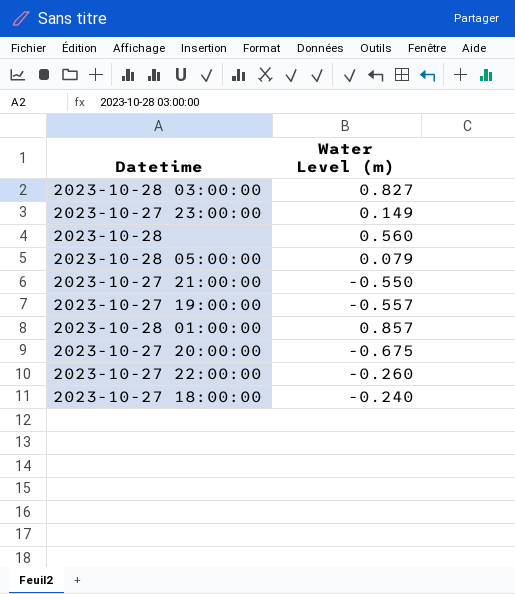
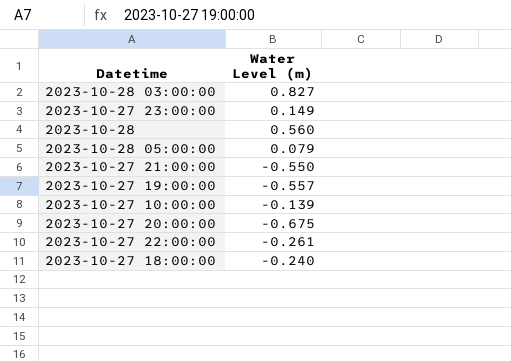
row 2023-10-28 01:00:00: 0.857 -> none
row 2023-10-27 10:00:00: none -> -0.139
2023-10-27 22:00:00 | Water Level (m): -0.260 -> -0.261

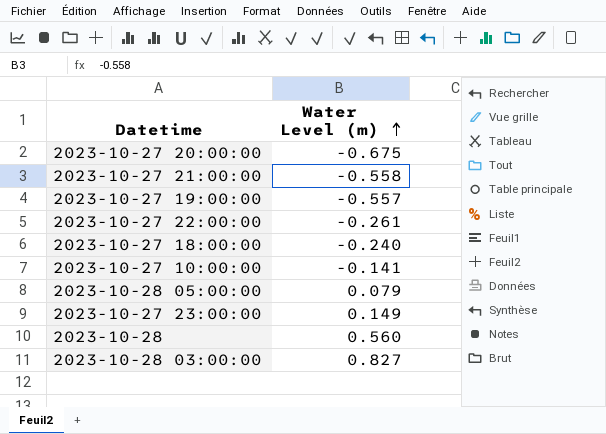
row order: none -> Water Level (m) ascending
2023-10-27 21:00:00 | Water Level (m): -0.550 -> -0.558
2023-10-27 10:00:00 | Water Level (m): -0.139 -> -0.141

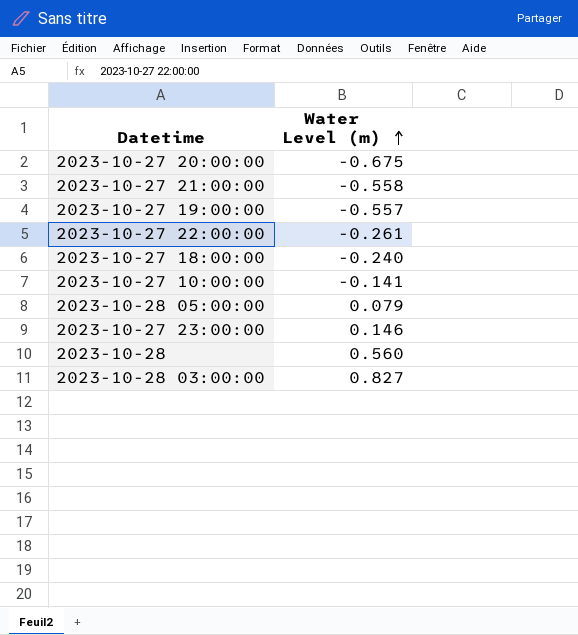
2023-10-27 23:00:00 | Water Level (m): 0.149 -> 0.146

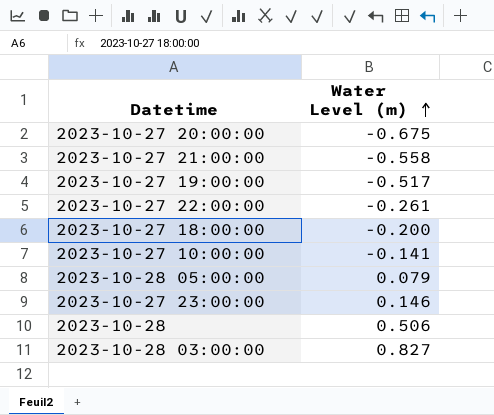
2023-10-27 19:00:00 | Water Level (m): -0.557 -> -0.517
2023-10-27 18:00:00 | Water Level (m): -0.240 -> -0.200
2023-10-28 | Water Level (m): 0.560 -> 0.506

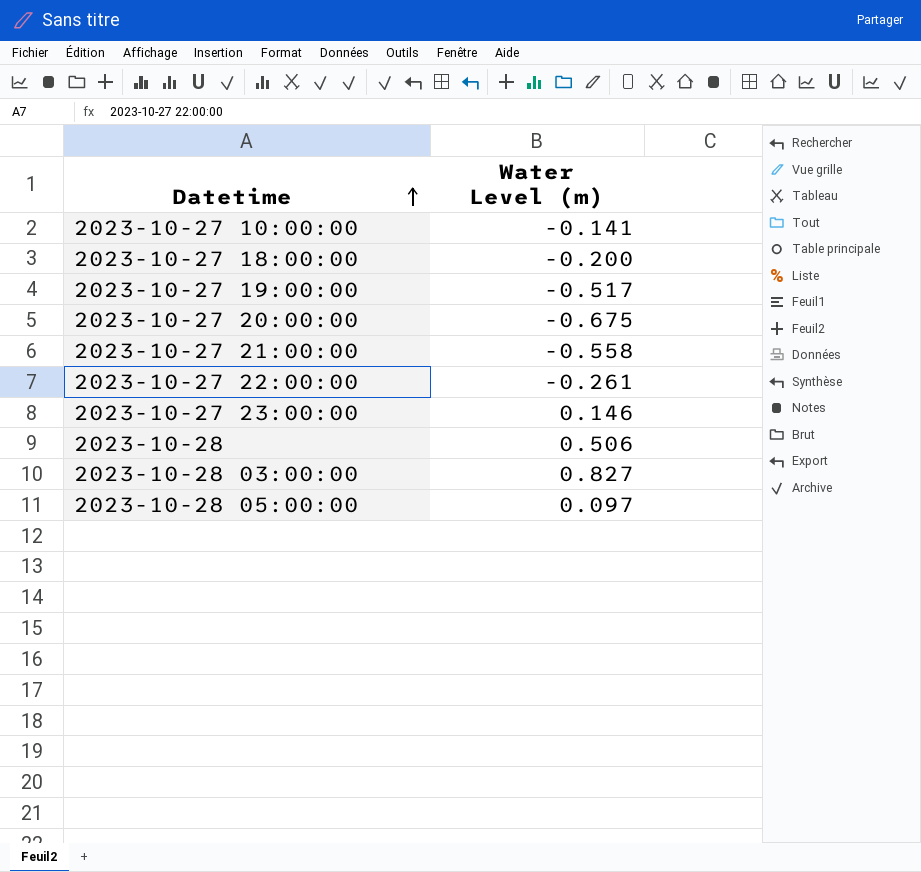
row order: Water Level (m) ascending -> Datetime ascending
2023-10-28 05:00:00 | Water Level (m): 0.079 -> 0.097

